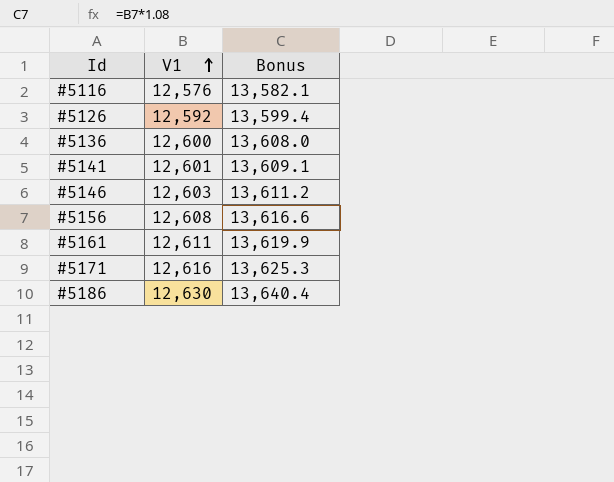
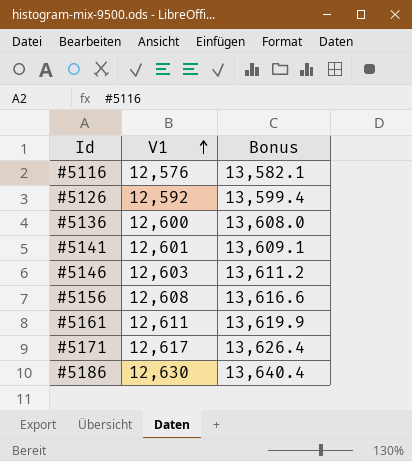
#5171 | V1: 12,616 -> 12,617
#5171 | Bonus: 13,625.3 -> 13,626.4

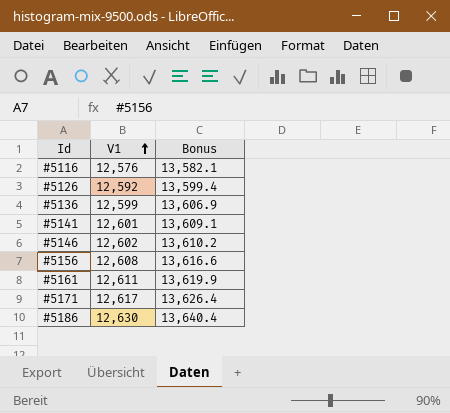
#5136 | V1: 12,600 -> 12,599
#5136 | Bonus: 13,608.0 -> 13,606.9
#5146 | V1: 12,603 -> 12,602
#5146 | Bonus: 13,611.2 -> 13,610.2

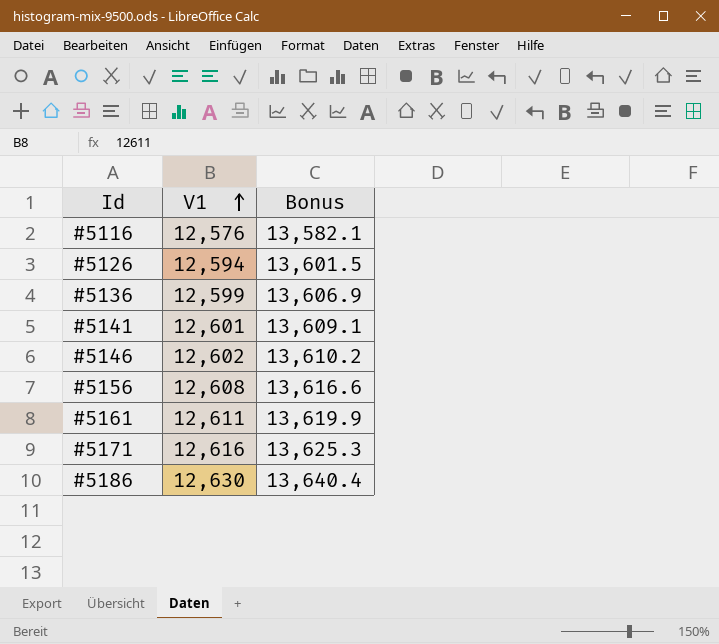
#5126 | V1: 12,592 -> 12,594
#5126 | Bonus: 13,599.4 -> 13,601.5
#5171 | V1: 12,617 -> 12,616
#5171 | Bonus: 13,626.4 -> 13,625.3

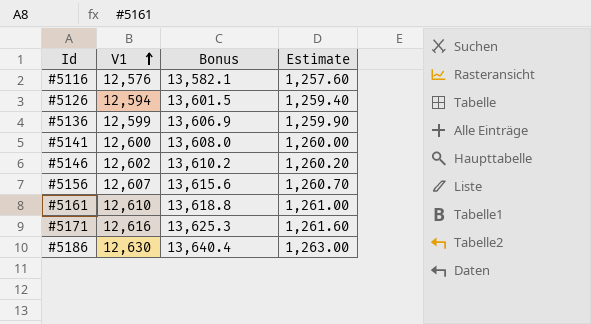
column Estimate | formula: none -> [V1] * 0.1
#5141 | V1: 12,601 -> 12,600
#5141 | Bonus: 13,609.1 -> 13,608.0
#5156 | V1: 12,608 -> 12,607
#5156 | Bonus: 13,616.6 -> 13,615.6
#5161 | V1: 12,611 -> 12,610
#5161 | Bonus: 13,619.9 -> 13,618.8

